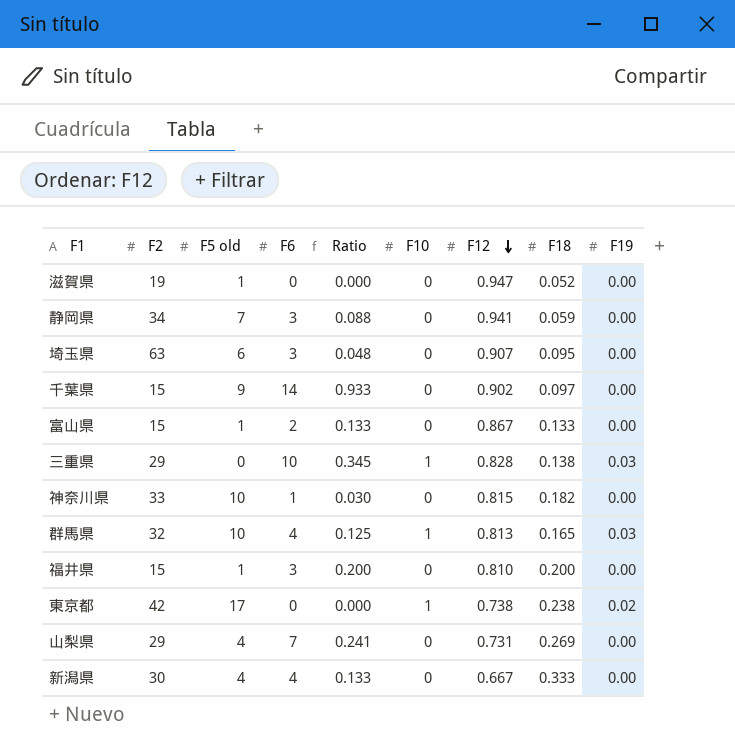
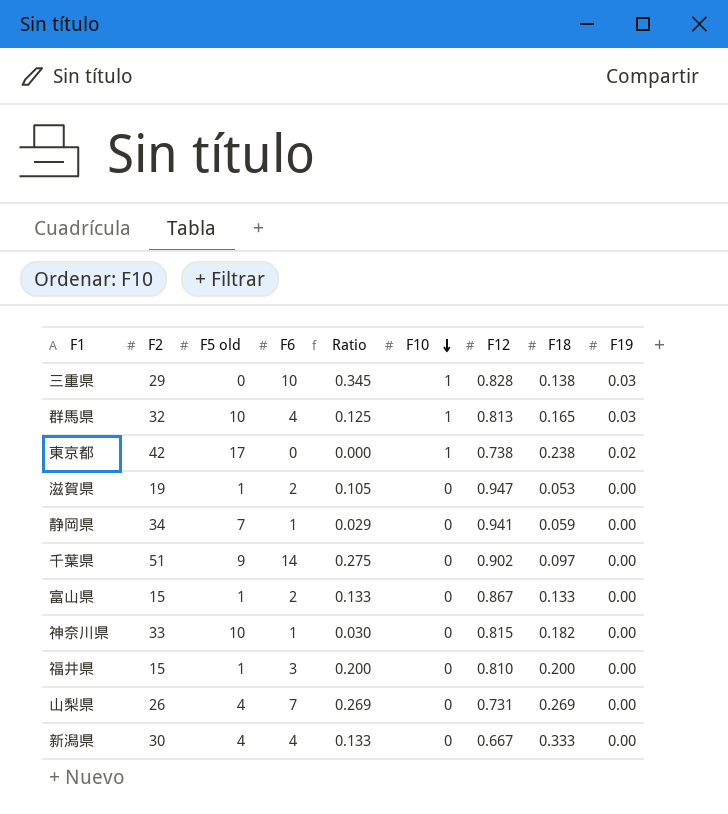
row order: F12 descending -> F10 descending
row 埼玉県: 63 | 6 | 3 | 0.048 | 0 | 0.907 | 0.095 | 0.00 -> none
滋賀県 | F6: 0 -> 2
滋賀県 | Ratio: 0.000 -> 0.105
滋賀県 | F18: 0.052 -> 0.053
静岡県 | F6: 3 -> 1
静岡県 | Ratio: 0.088 -> 0.029
千葉県 | F2: 15 -> 51
千葉県 | Ratio: 0.933 -> 0.275
山梨県 | F2: 29 -> 26
山梨県 | Ratio: 0.241 -> 0.269

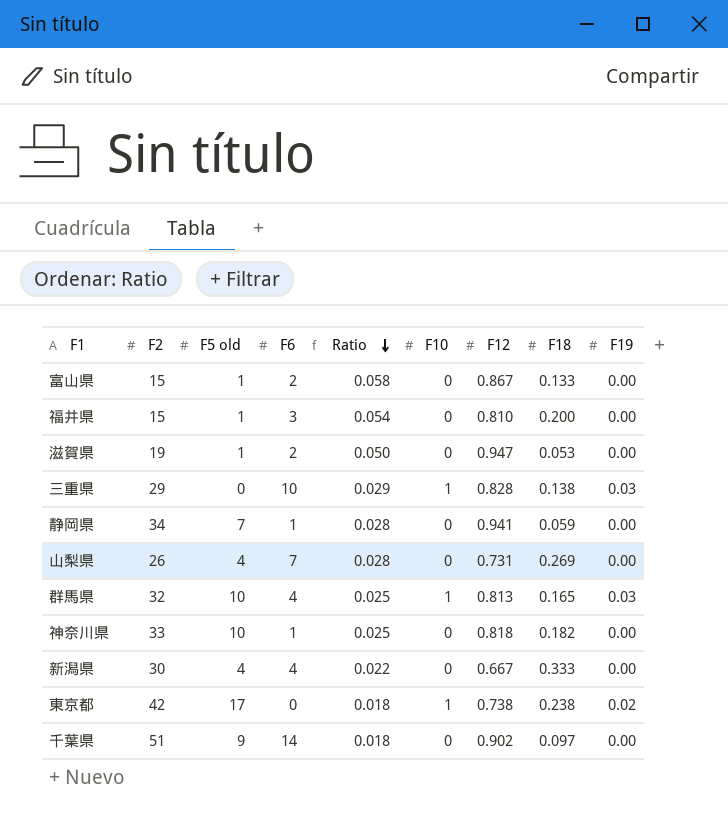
row order: F10 descending -> Ratio descending
column Ratio | formula: [F6] / [F2] -> [F12] / [F2]
神奈川県 | F12: 0.815 -> 0.818

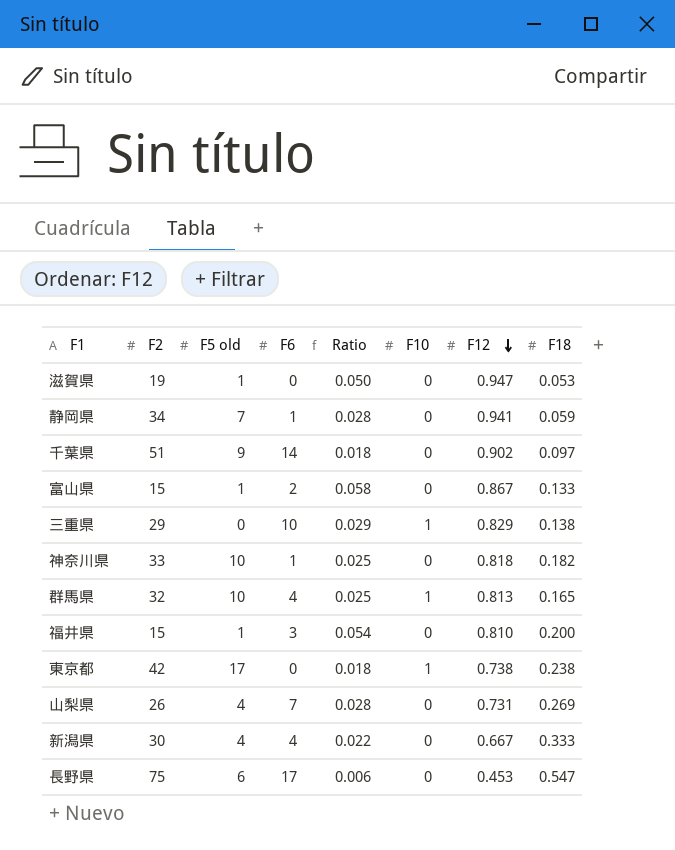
row order: Ratio descending -> F12 descending
column F19 | position: 9 -> none
滋賀県 | F6: 2 -> 0
三重県 | F12: 0.828 -> 0.829
row 長野県: none -> 75 | 6 | 17 | 0.006 | 0 | 0.453 | 0.547

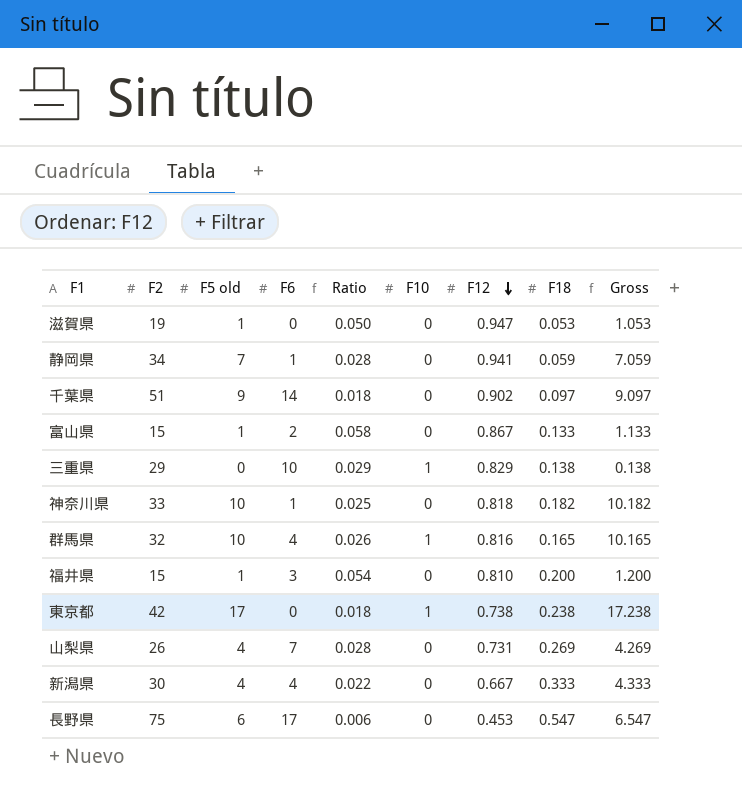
column Gross | formula: none -> [F5 old] + [F18]
群馬県 | Ratio: 0.025 -> 0.026
群馬県 | F12: 0.813 -> 0.816

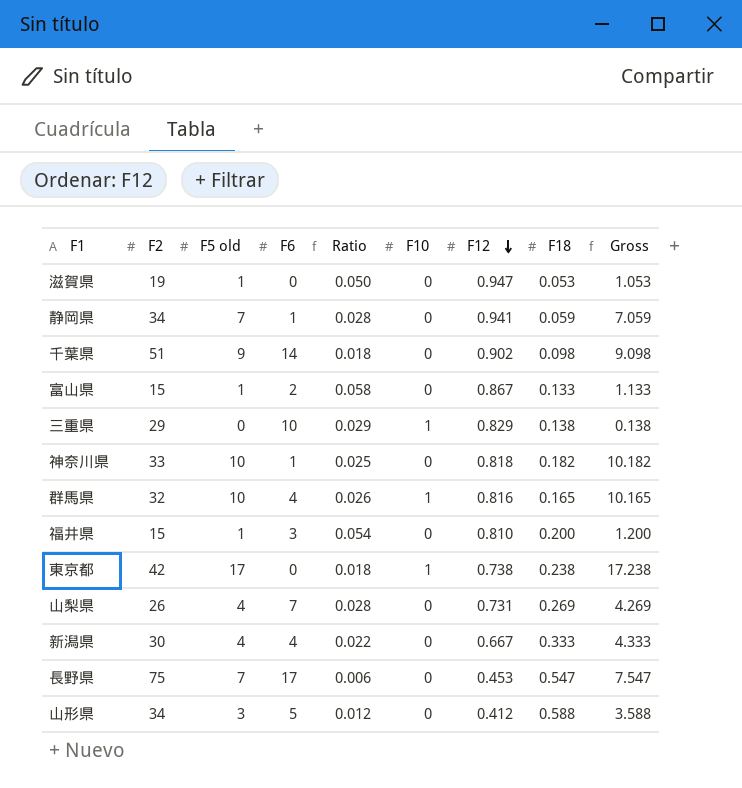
千葉県 | F18: 0.097 -> 0.098
千葉県 | Gross: 9.097 -> 9.098
長野県 | F5 old: 6 -> 7
長野県 | Gross: 6.547 -> 7.547
row 山形県: none -> 34 | 3 | 5 | 0.012 | 0 | 0.412 | 0.588 | 3.588

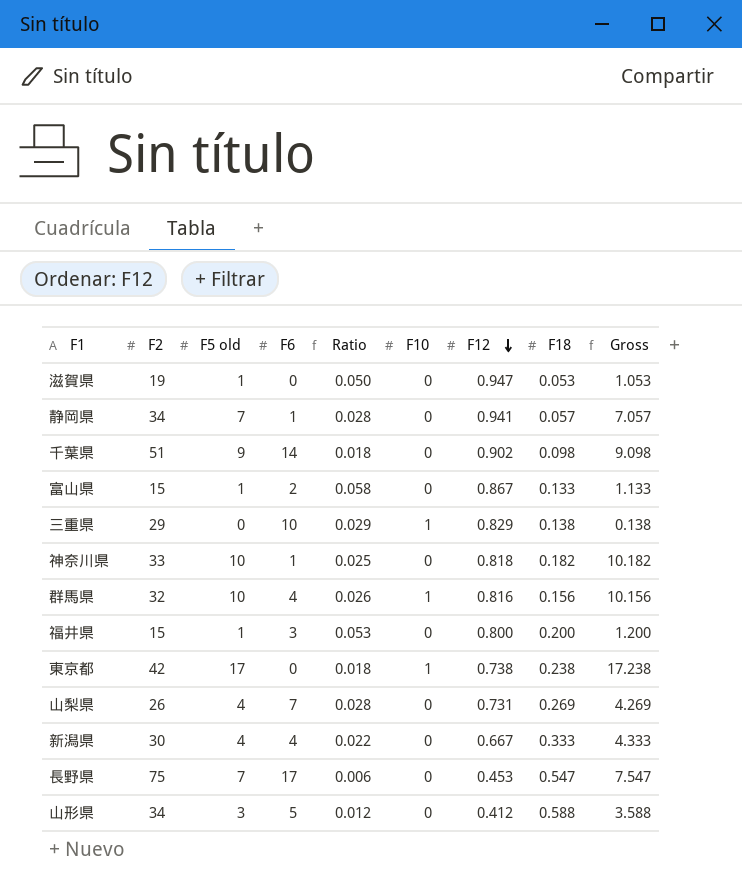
静岡県 | F18: 0.059 -> 0.057
静岡県 | Gross: 7.059 -> 7.057
群馬県 | F18: 0.165 -> 0.156
群馬県 | Gross: 10.165 -> 10.156
福井県 | Ratio: 0.054 -> 0.053
福井県 | F12: 0.810 -> 0.800

